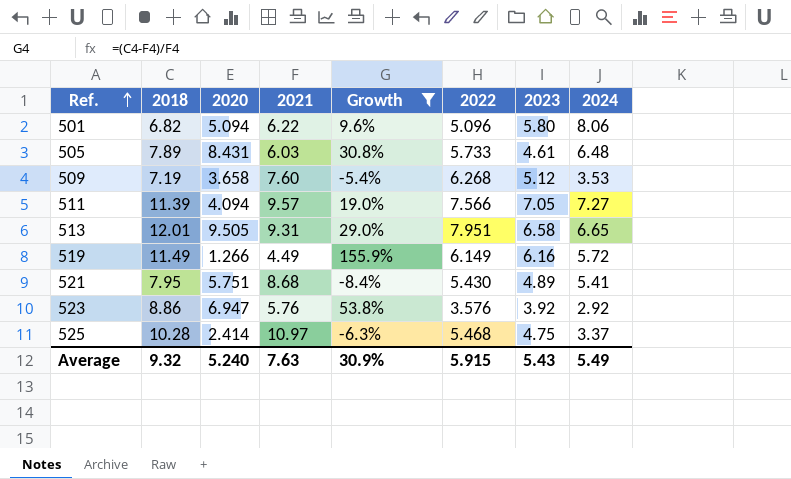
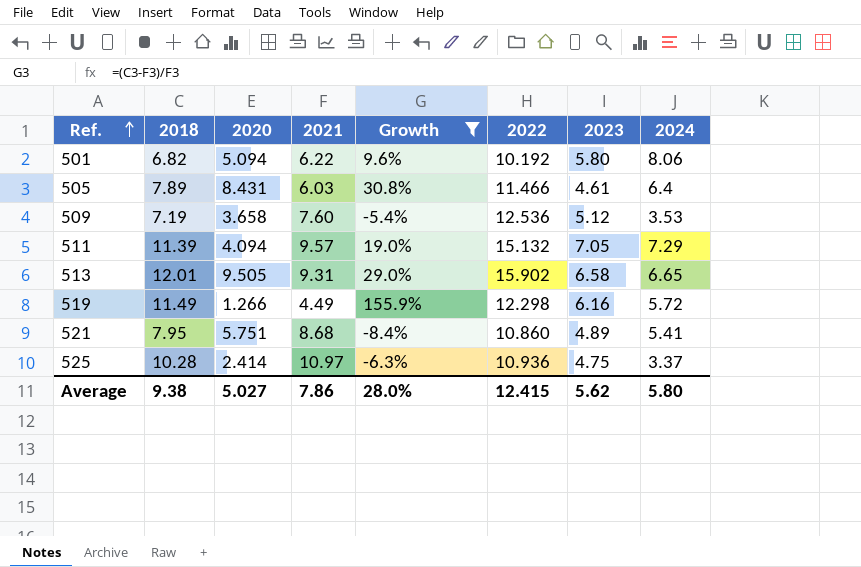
row 523: 8.86 | 6.947 | 5.76 | 53.8% | 3.576 | 3.92 | 2.92 -> none
501 | 2022: 5.096 -> 10.192
505 | 2022: 5.733 -> 11.466
505 | 2024: 6.48 -> 6.4
509 | 2022: 6.268 -> 12.536
511 | 2022: 7.566 -> 15.132
511 | 2024: 7.27 -> 7.29
513 | 2022: 7.951 -> 15.902
519 | 2022: 6.149 -> 12.298
521 | 2022: 5.430 -> 10.860
525 | 2022: 5.468 -> 10.936
Average | 2018: 9.32 -> 9.38
Average | 2020: 5.240 -> 5.027
Average | 2021: 7.63 -> 7.86
Average | Growth: 30.9% -> 28.0%
Average | 2022: 5.915 -> 12.415
Average | 2023: 5.43 -> 5.62
Average | 2024: 5.49 -> 5.80

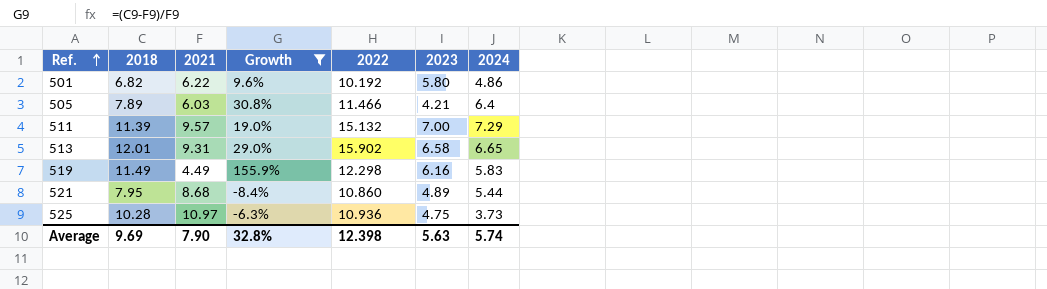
column 2020 | position: 3 -> none
row 509: 7.19 | 3.658 | 7.60 | -5.4% | 12.536 | 5.12 | 3.53 -> none
501 | 2024: 8.06 -> 4.86
505 | 2023: 4.61 -> 4.21
511 | 2023: 7.05 -> 7.00
519 | 2024: 5.72 -> 5.83
521 | 2024: 5.41 -> 5.44
525 | 2024: 3.37 -> 3.73
Average | 2018: 9.38 -> 9.69
Average | 2021: 7.86 -> 7.90
Average | Growth: 28.0% -> 32.8%
Average | 2022: 12.415 -> 12.398
Average | 2023: 5.62 -> 5.63
Average | 2024: 5.80 -> 5.74

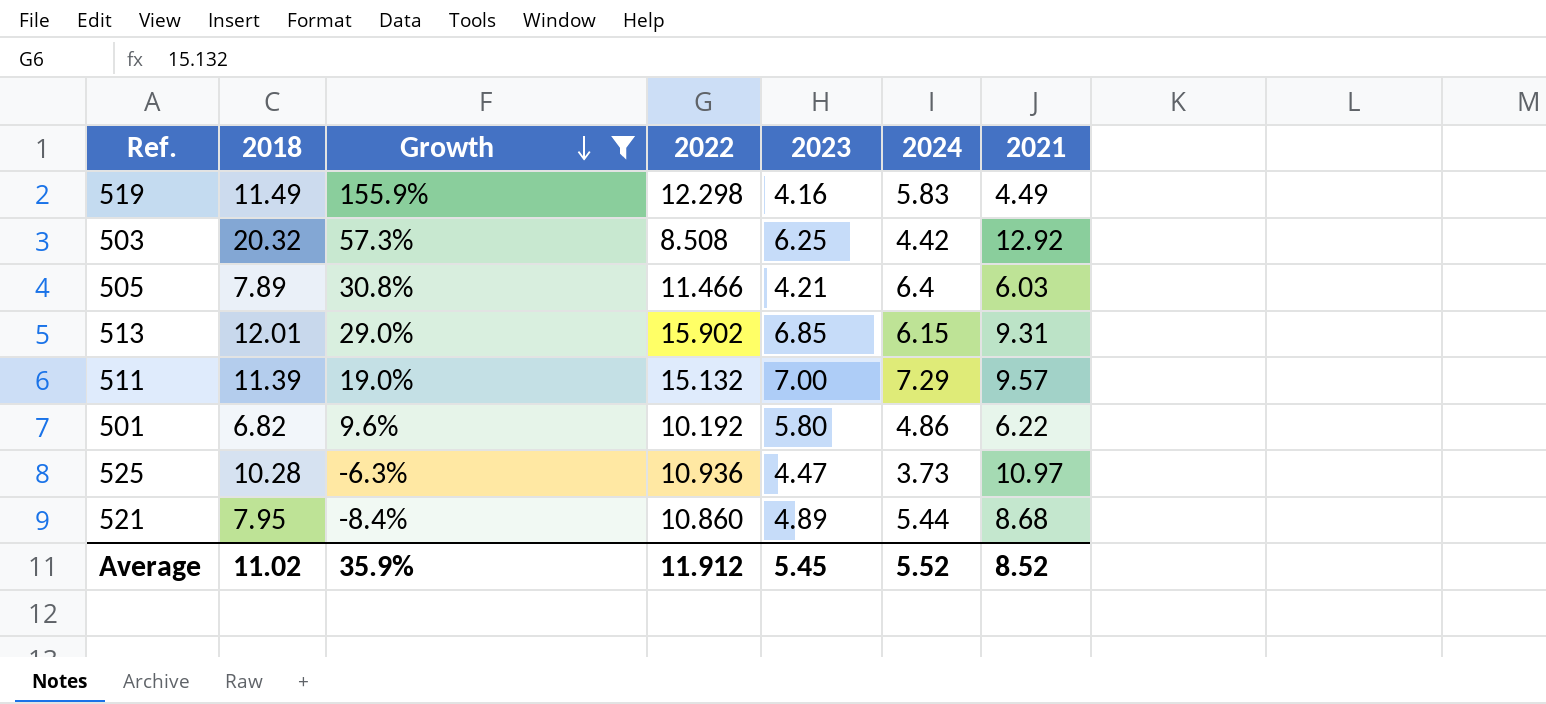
row order: Ref. ascending -> Growth descending
column 2021 | position: 3 -> 7
519 | 2023: 6.16 -> 4.16
row 503: none -> 20.32 | 57.3% | 8.508 | 6.25 | 4.42 | 12.92
513 | 2023: 6.58 -> 6.85
513 | 2024: 6.65 -> 6.15
525 | 2023: 4.75 -> 4.47
Average | 2018: 9.69 -> 11.02
Average | Growth: 32.8% -> 35.9%
Average | 2022: 12.398 -> 11.912
Average | 2023: 5.63 -> 5.45
Average | 2024: 5.74 -> 5.52
Average | 2021: 7.90 -> 8.52

